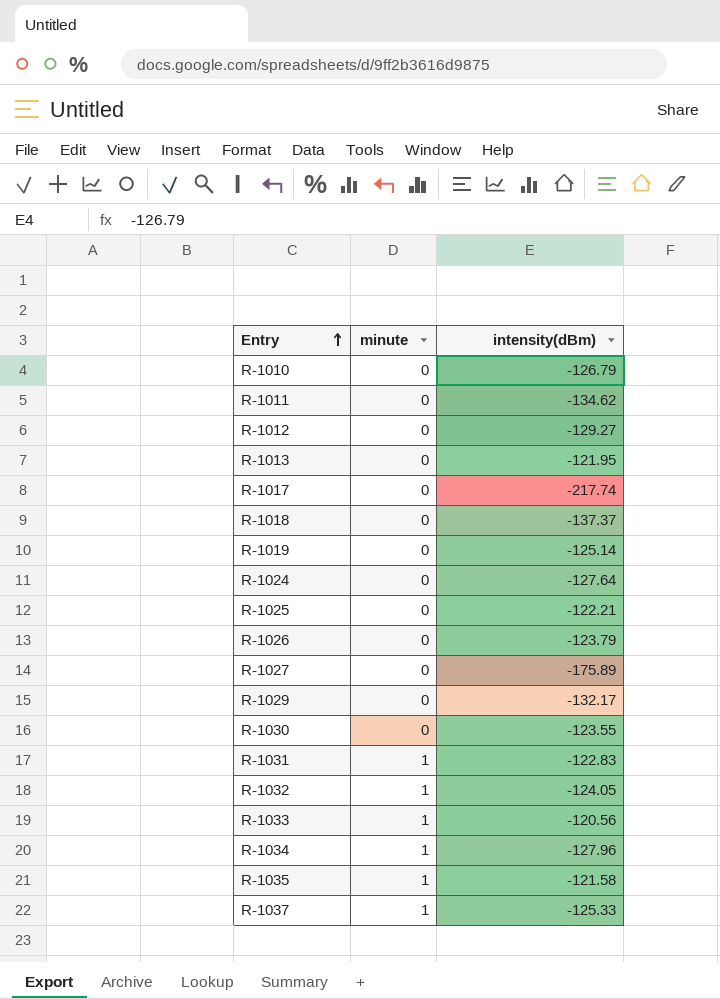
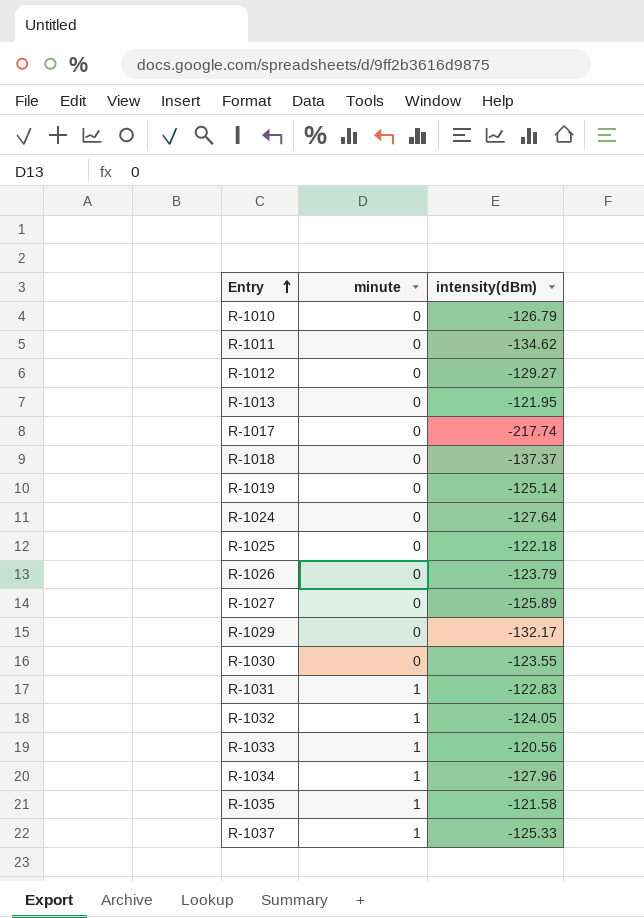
R-1025 | intensity(dBm): -122.21 -> -122.18
R-1027 | intensity(dBm): -175.89 -> -125.89

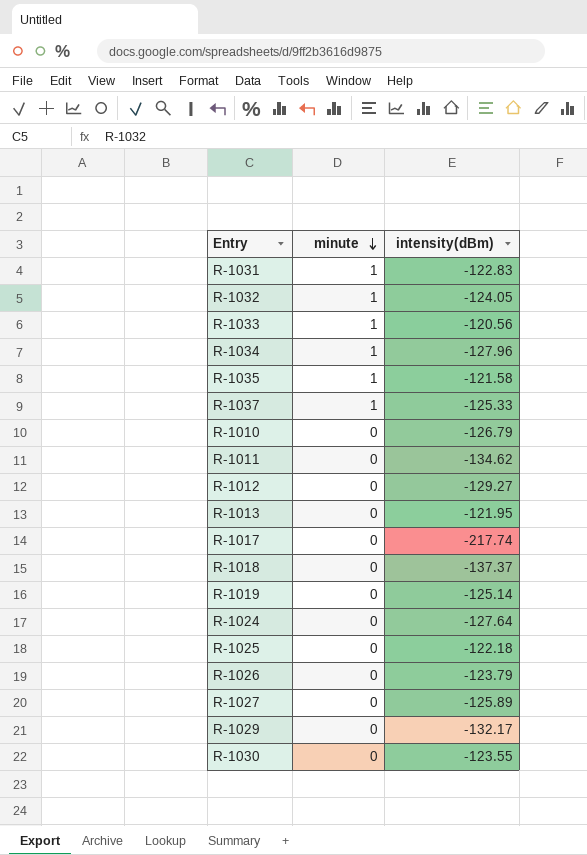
row order: Entry ascending -> minute descending

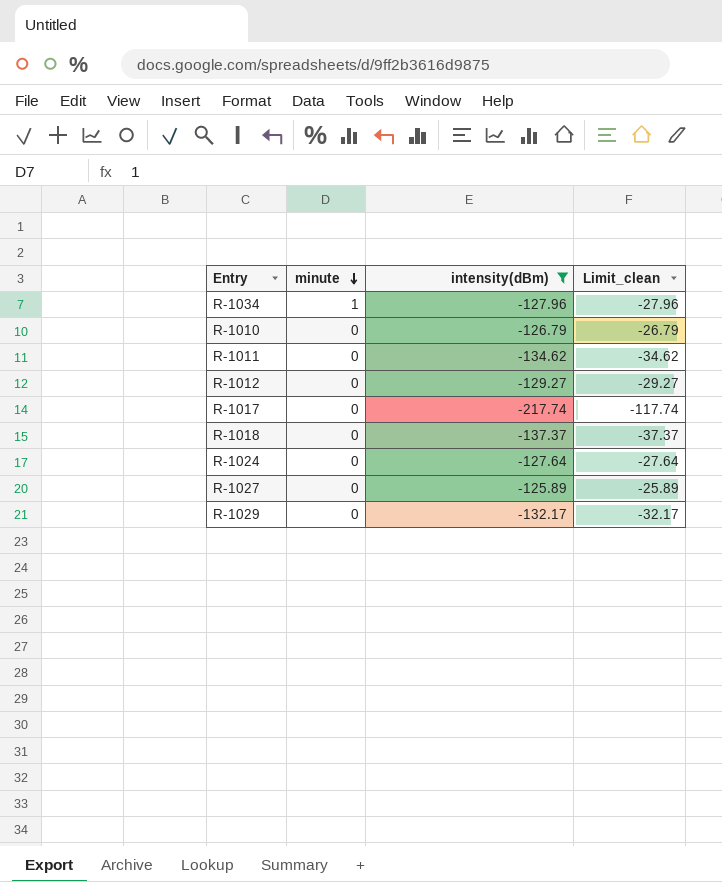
filter: none -> intensity(dBm) <= -125.89
column Limit_clean | formula: none -> [intensity(dBm)] + 100

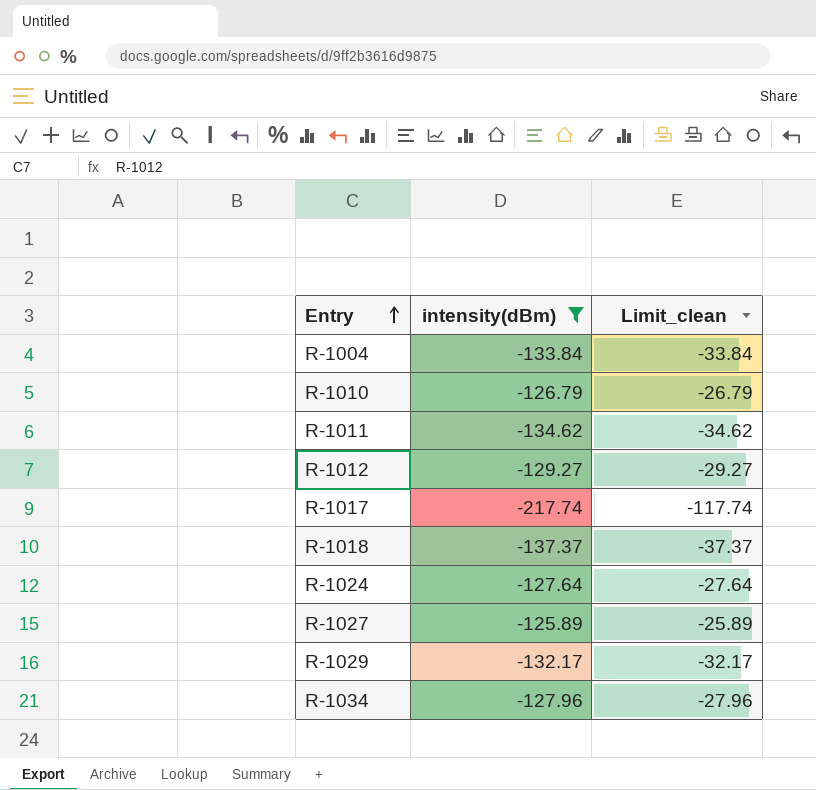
row order: minute descending -> Entry ascending
column minute | position: 2 -> none
row R-1004: none -> -133.84 | -33.84

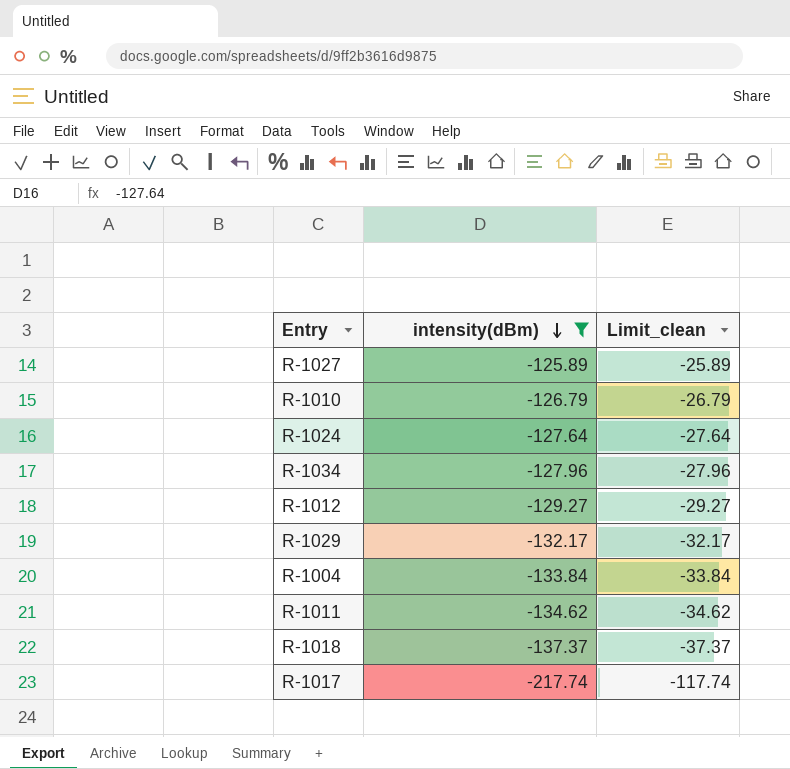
row order: Entry ascending -> intensity(dBm) descending

